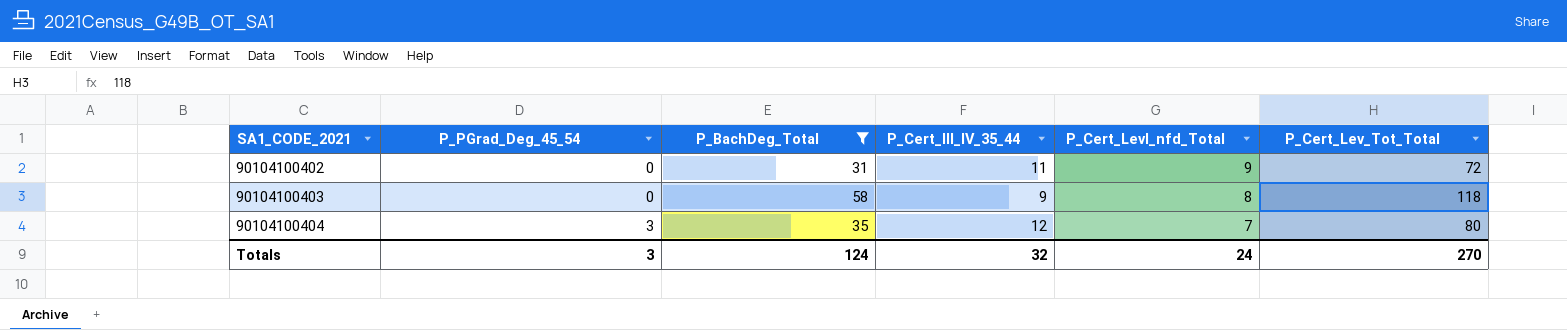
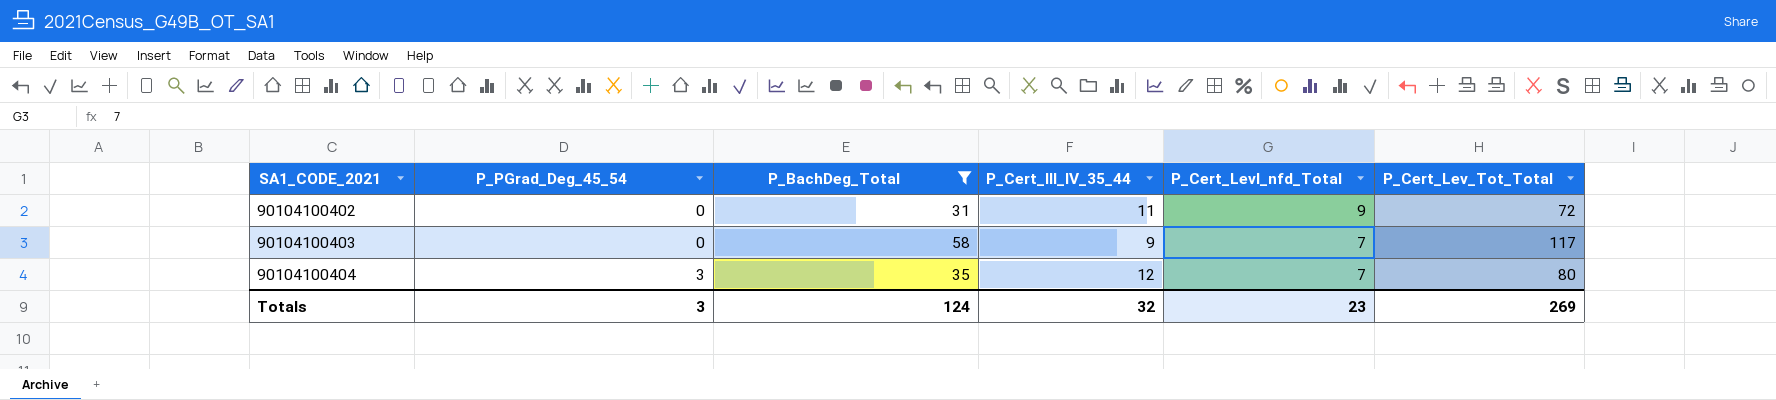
90104100403 | P_Cert_Levl_nfd_Total: 8 -> 7
90104100403 | P_Cert_Lev_Tot_Total: 118 -> 117
Totals | P_Cert_Levl_nfd_Total: 24 -> 23
Totals | P_Cert_Lev_Tot_Total: 270 -> 269

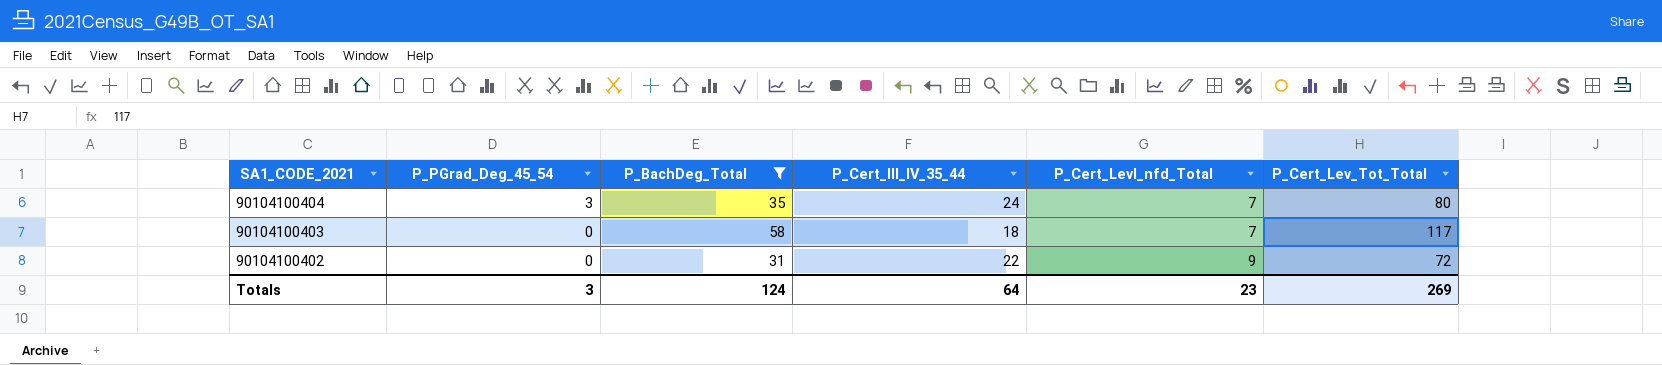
row order: SA1_CODE_2021 ascending -> SA1_CODE_2021 descending
90104100404 | P_Cert_III_IV_35_44: 12 -> 24
90104100403 | P_Cert_III_IV_35_44: 9 -> 18
90104100402 | P_Cert_III_IV_35_44: 11 -> 22
Totals | P_Cert_III_IV_35_44: 32 -> 64

